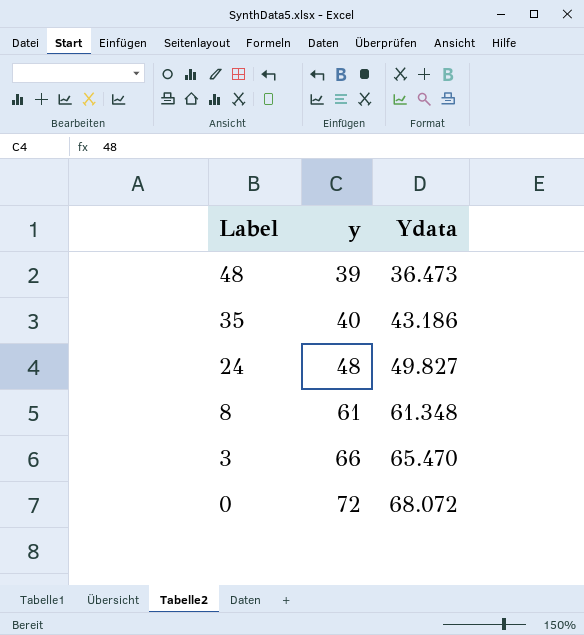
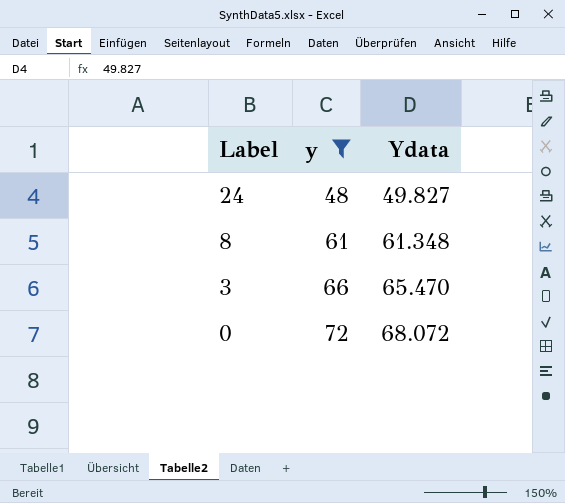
filter: none -> y >= 48

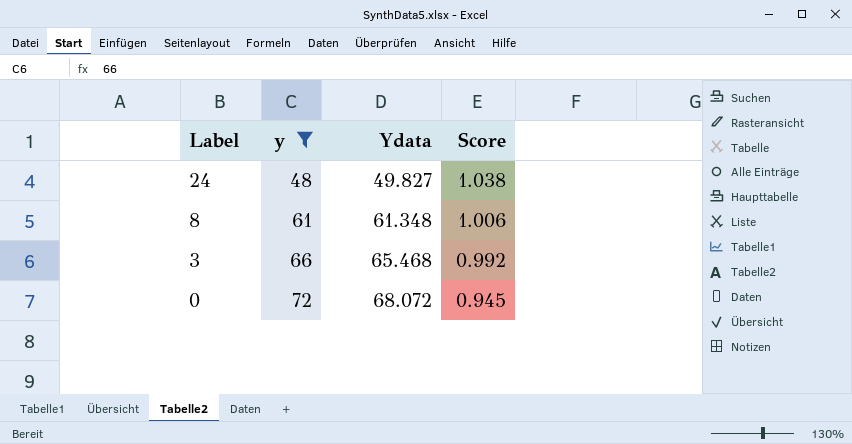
column Score | formula: none -> [Ydata] / [y]
3 | Ydata: 65.470 -> 65.468

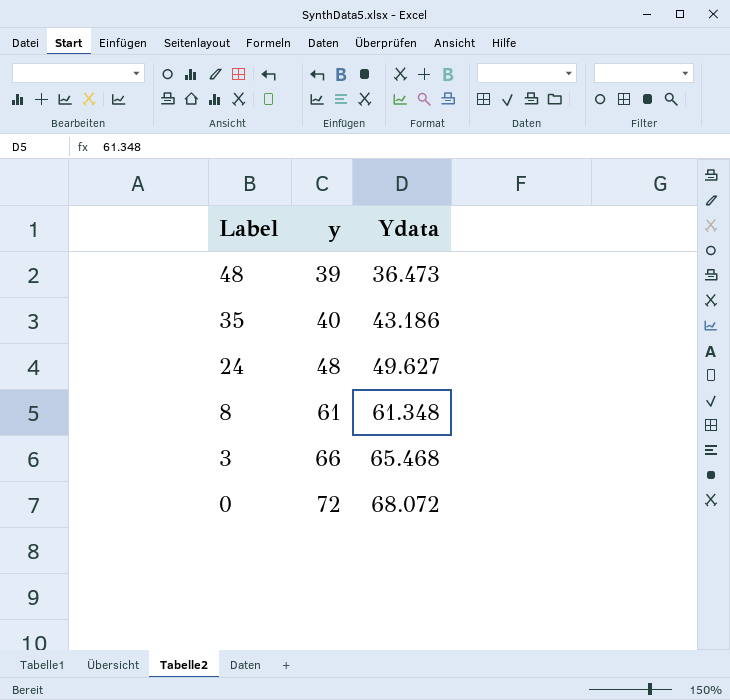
filter: y >= 48 -> none
column Score | formula: [Ydata] / [y] -> none
24 | Ydata: 49.827 -> 49.627

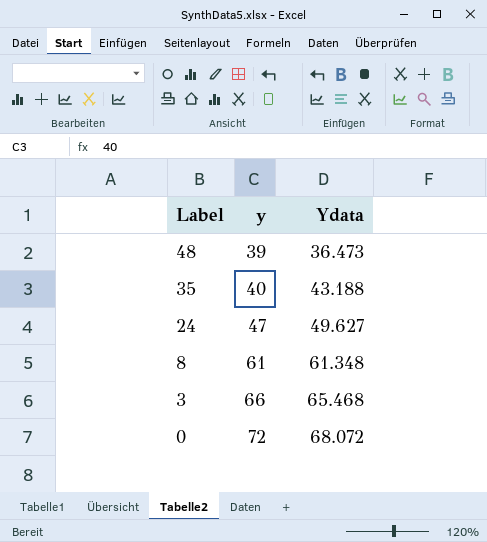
35 | Ydata: 43.186 -> 43.188
24 | y: 48 -> 47

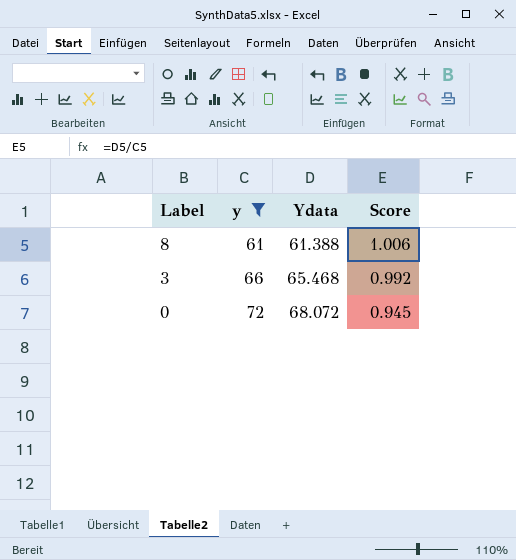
filter: none -> y >= 61
column Score | formula: none -> [Ydata] / [y]
8 | Ydata: 61.348 -> 61.388

